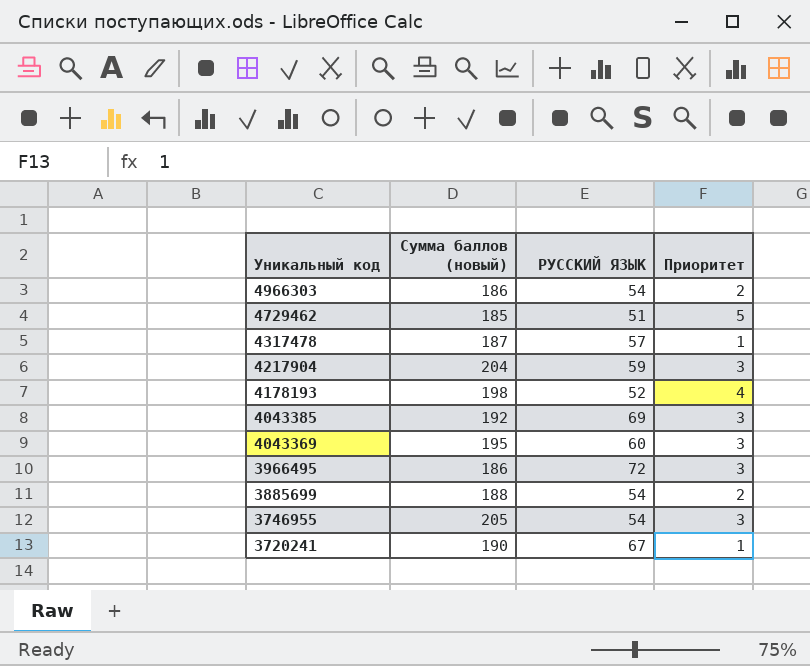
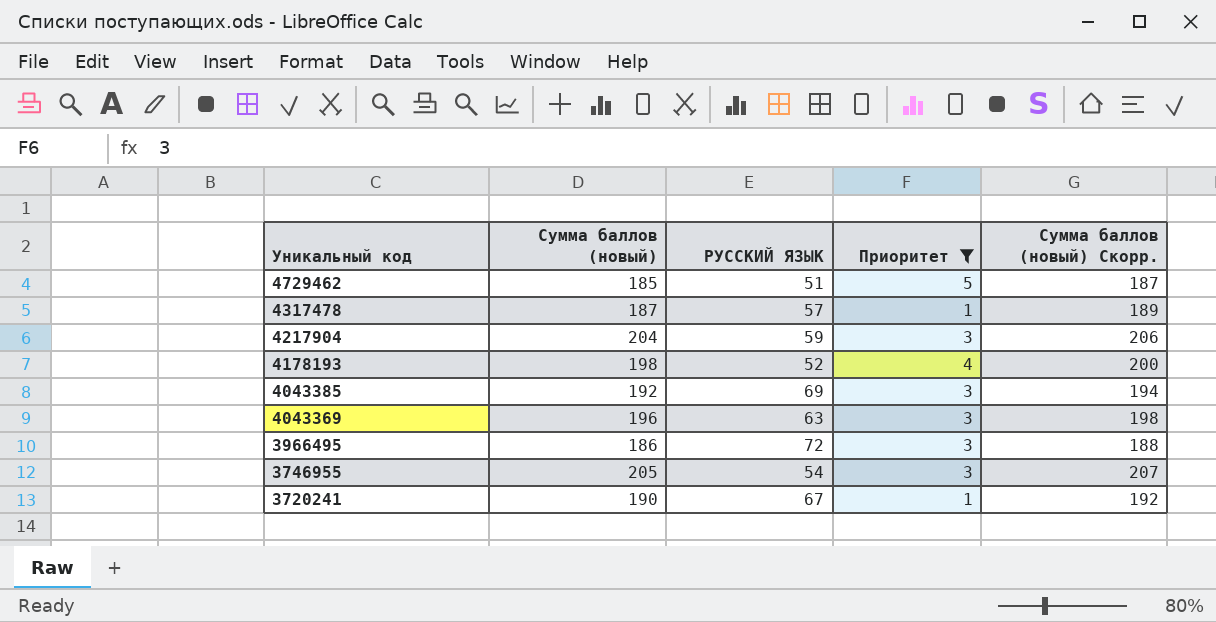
filter: none -> Приоритет != 2
column Сумма баллов (новый) Скорр. | formula: none -> [Сумма баллов (новый)] + 2
4043369 | Сумма баллов (новый): 195 -> 196
4043369 | РУССКИЙ ЯЗЫК: 60 -> 63

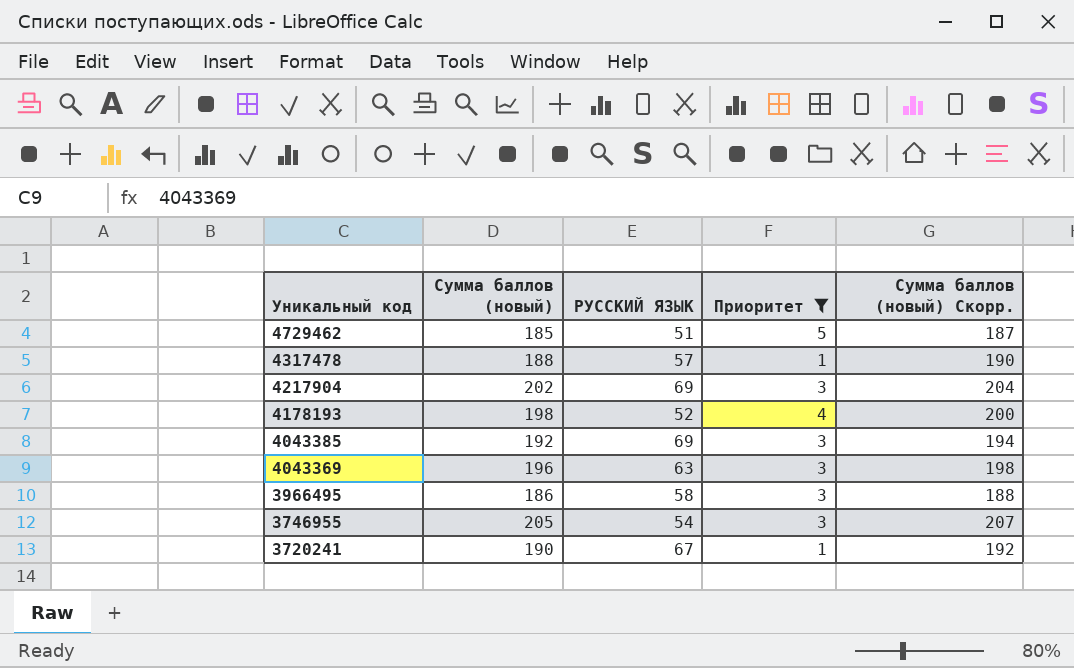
4317478 | Сумма баллов (новый): 187 -> 188
4317478 | Сумма баллов (новый) Скорр.: 189 -> 190
4217904 | Сумма баллов (новый): 204 -> 202
4217904 | РУССКИЙ ЯЗЫК: 59 -> 69
4217904 | Сумма баллов (новый) Скорр.: 206 -> 204
3966495 | РУССКИЙ ЯЗЫК: 72 -> 58

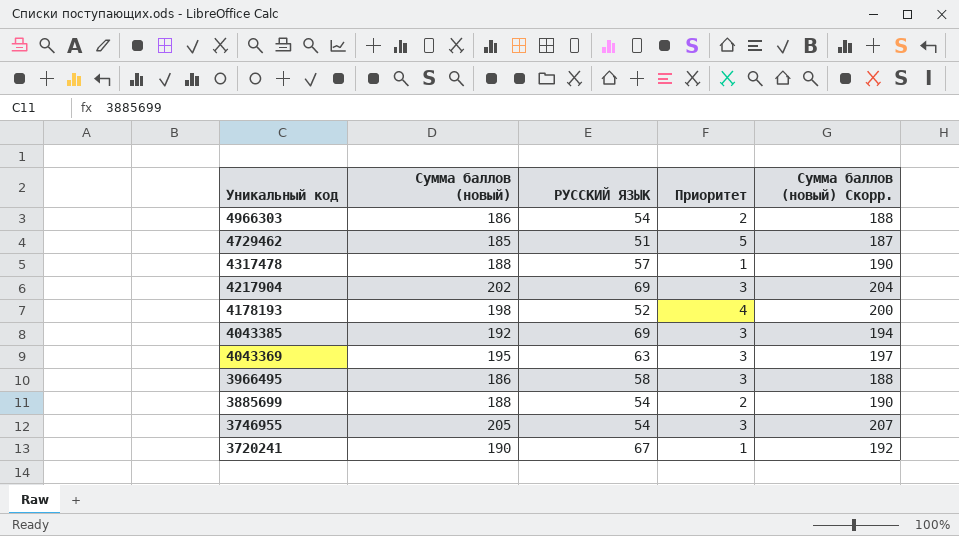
filter: Приоритет != 2 -> none
4043369 | Сумма баллов (новый): 196 -> 195
4043369 | Сумма баллов (новый) Скорр.: 198 -> 197

